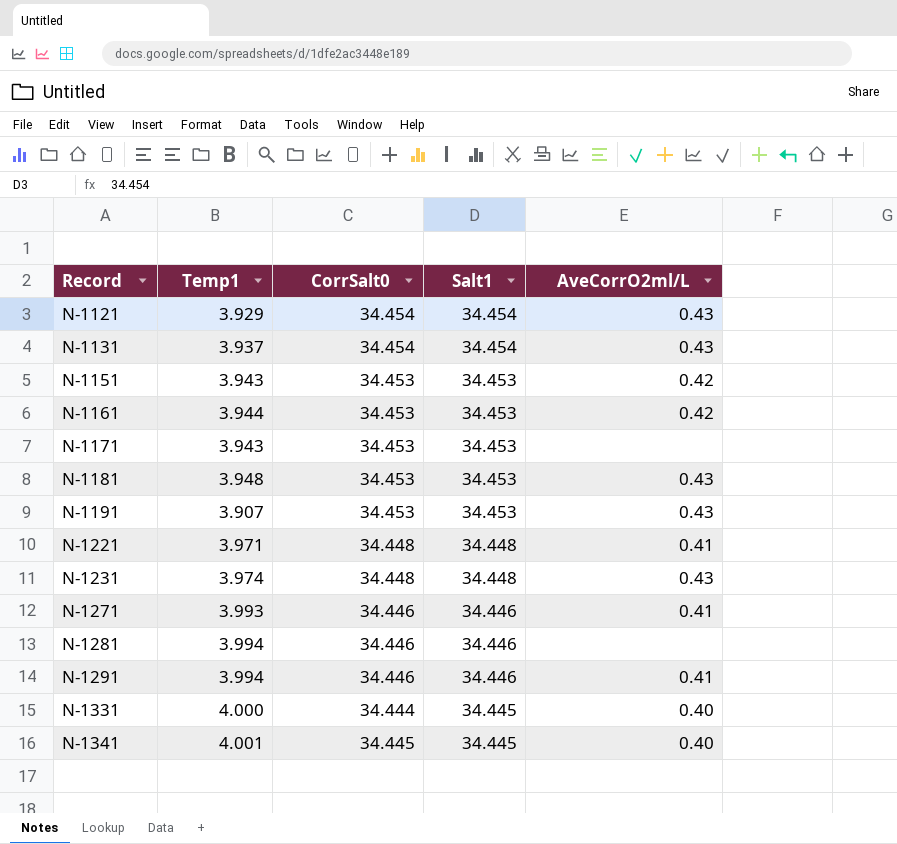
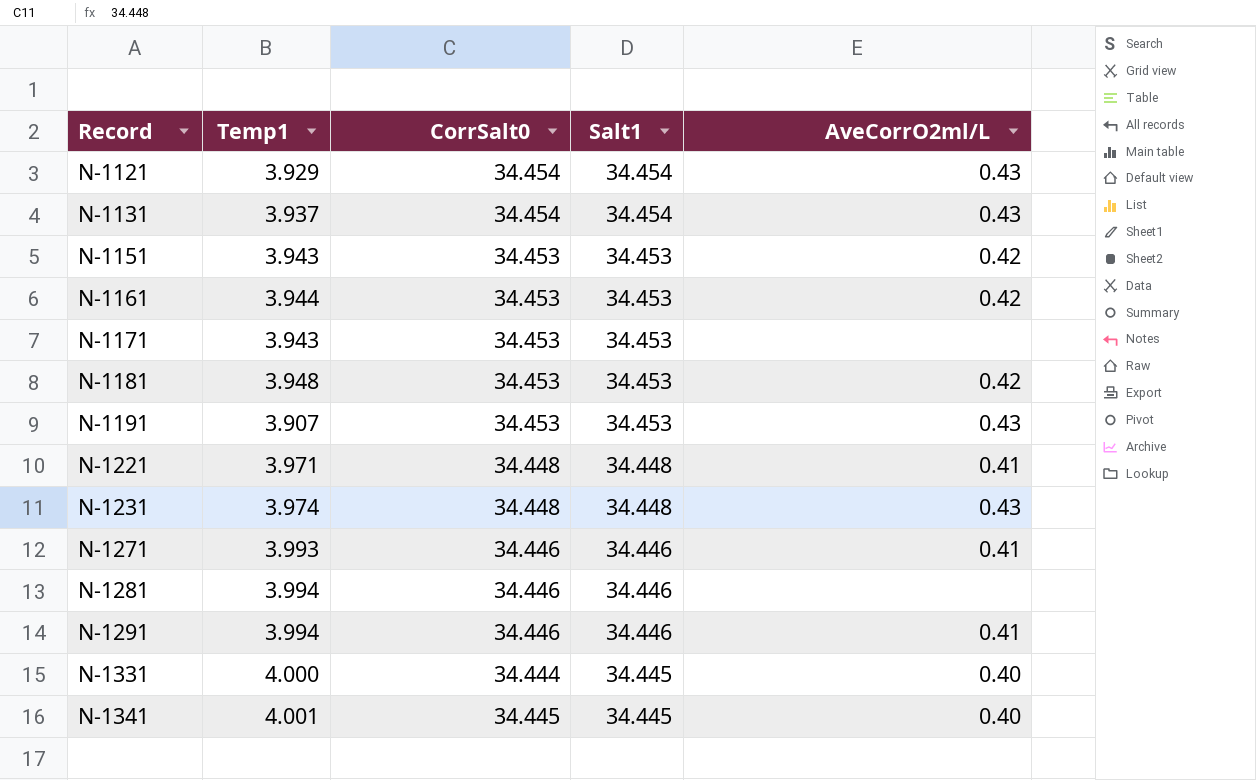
N-1181 | AveCorrO2ml/L: 0.43 -> 0.42

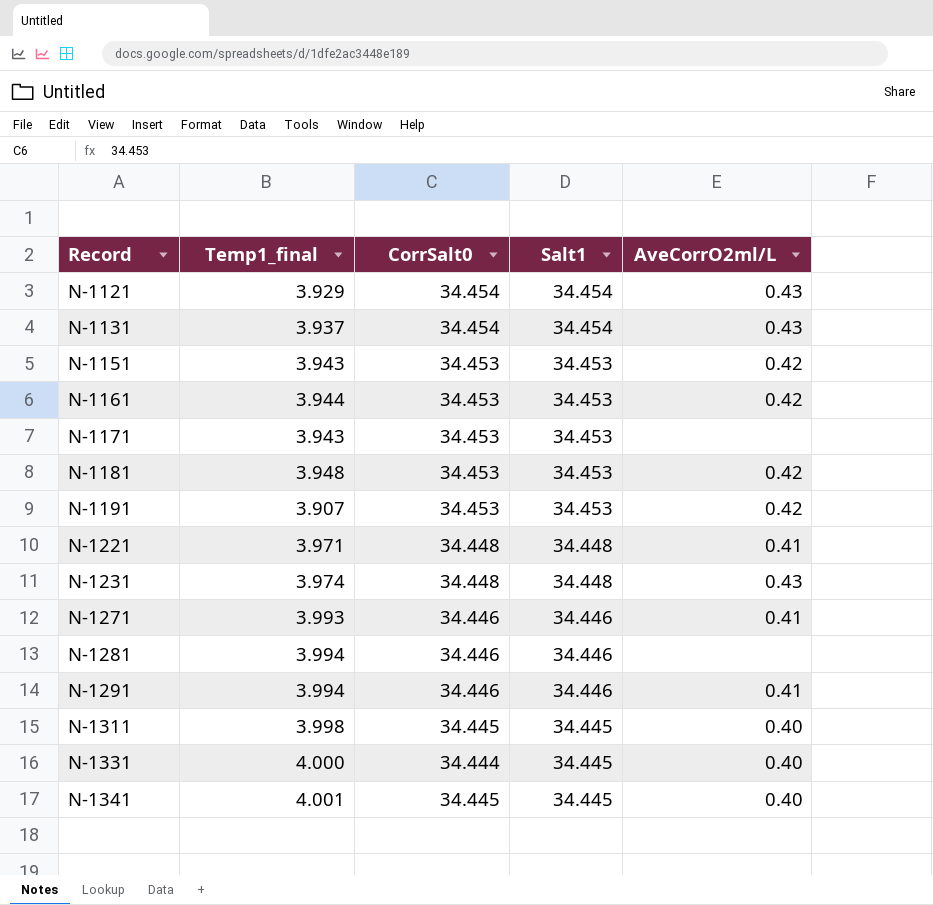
column name: Temp1 -> Temp1_final
N-1191 | AveCorrO2ml/L: 0.43 -> 0.42
row N-1311: none -> 3.998 | 34.445 | 34.445 | 0.40

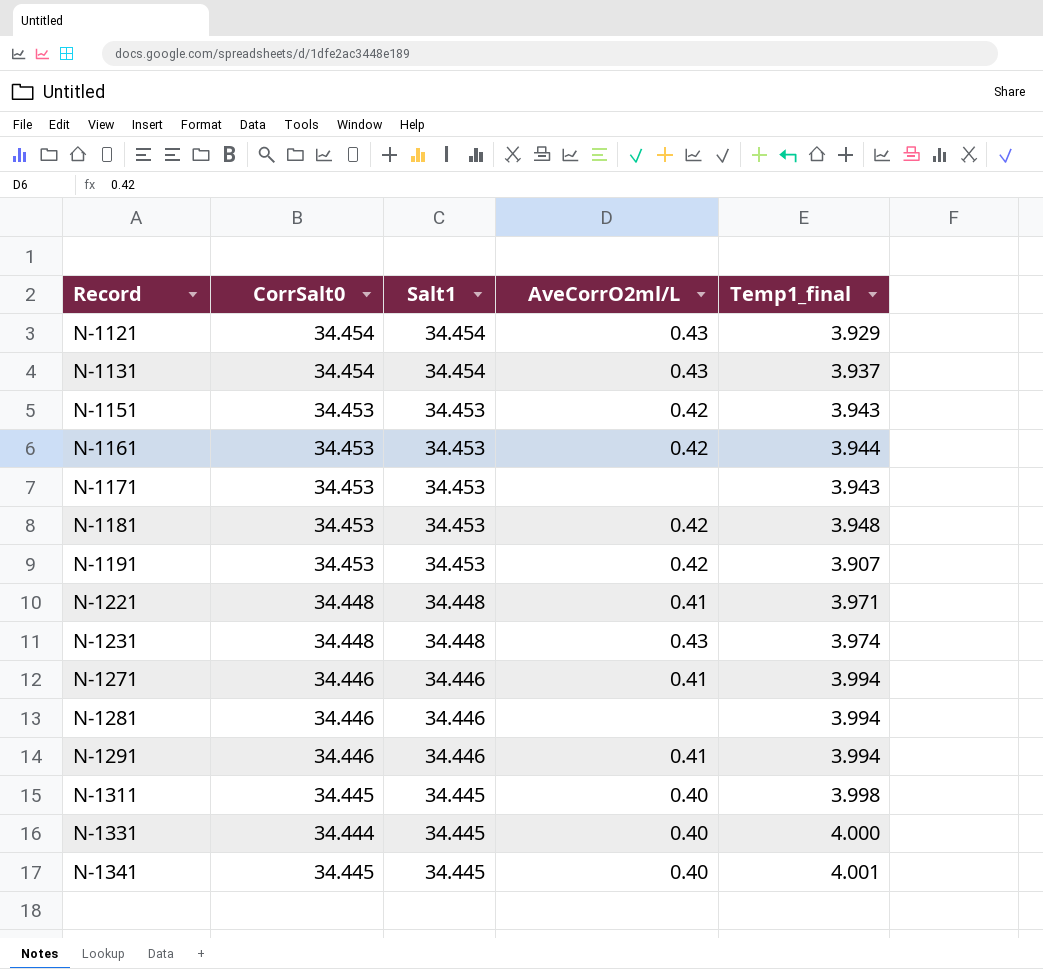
column Temp1_final | position: 2 -> 5
N-1271 | Temp1_final: 3.993 -> 3.994

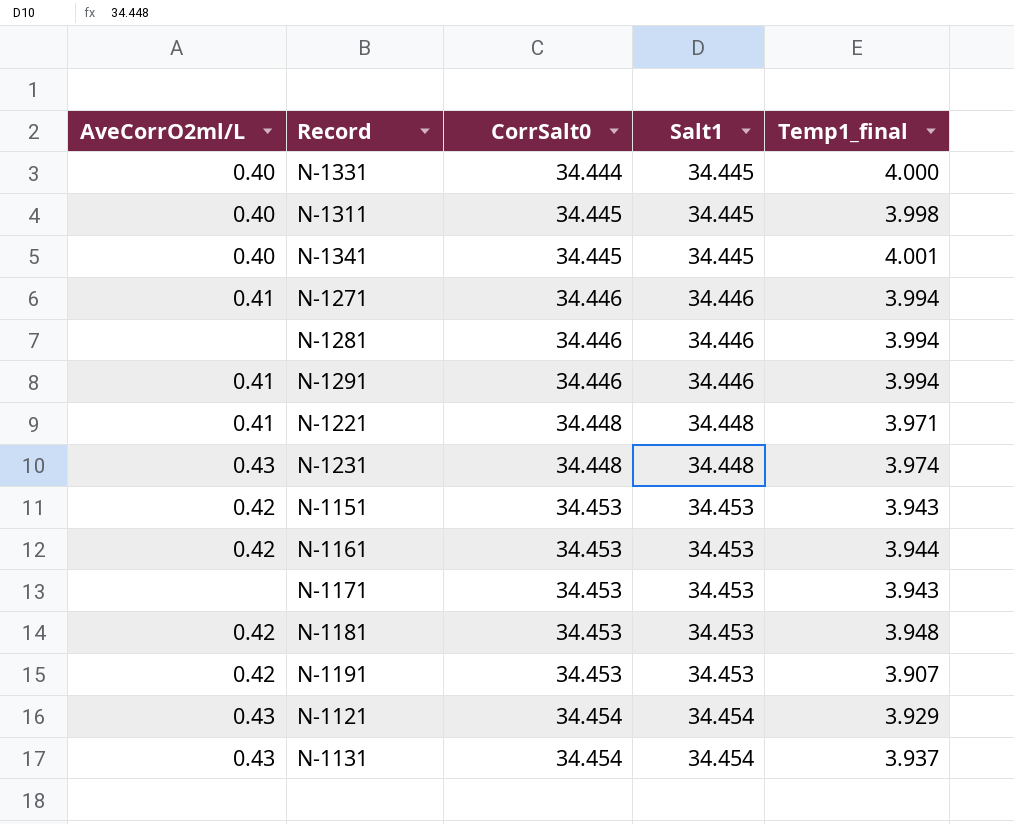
row order: Record ascending -> CorrSalt0 ascending
column AveCorrO2ml/L | position: 4 -> 1

